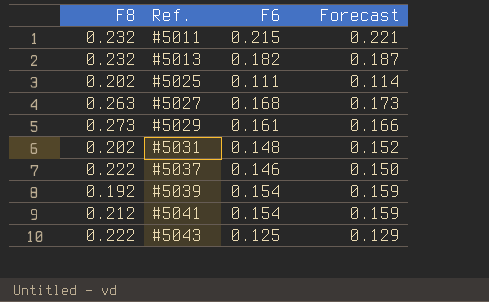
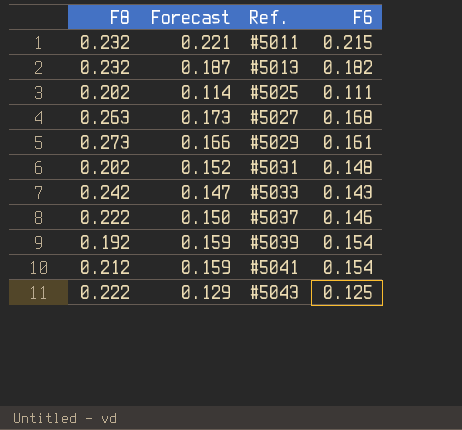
column Forecast | position: 4 -> 2
row #5033: none -> 0.242 | 0.147 | 0.143

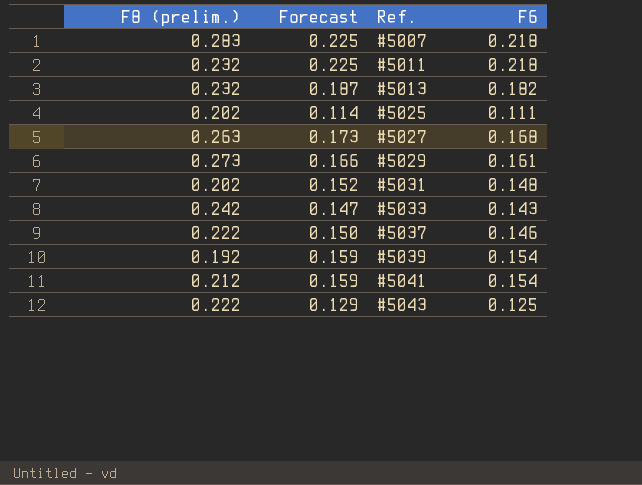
column name: F8 -> F8 (prelim.)
row #5007: none -> 0.283 | 0.225 | 0.218
#5011 | Forecast: 0.221 -> 0.225
#5011 | F6: 0.215 -> 0.218

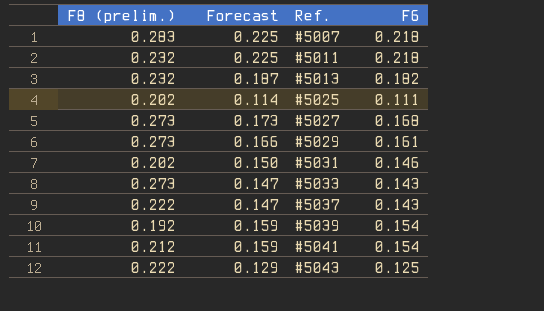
#5027 | F8 (prelim.): 0.263 -> 0.273
#5031 | Forecast: 0.152 -> 0.150
#5031 | F6: 0.148 -> 0.146
#5033 | F8 (prelim.): 0.242 -> 0.273
#5037 | Forecast: 0.150 -> 0.147
#5037 | F6: 0.146 -> 0.143

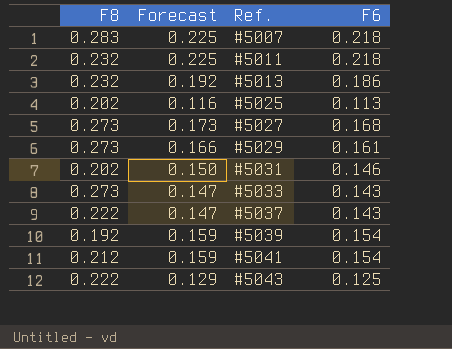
column name: F8 (prelim.) -> F8
#5013 | Forecast: 0.187 -> 0.192
#5013 | F6: 0.182 -> 0.186
#5025 | Forecast: 0.114 -> 0.116
#5025 | F6: 0.111 -> 0.113

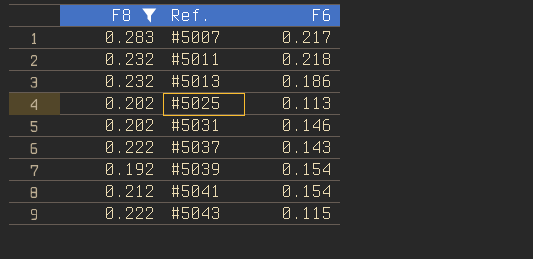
filter: none -> F8 != 0.273
column Forecast | formula: [F6] * 1.03 -> none
#5007 | F6: 0.218 -> 0.217
#5043 | F6: 0.125 -> 0.115

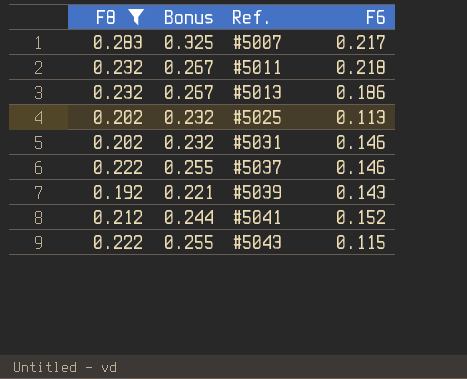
column Bonus | formula: none -> [F8] * 1.15
#5037 | F6: 0.143 -> 0.146
#5039 | F6: 0.154 -> 0.143
#5041 | F6: 0.154 -> 0.152

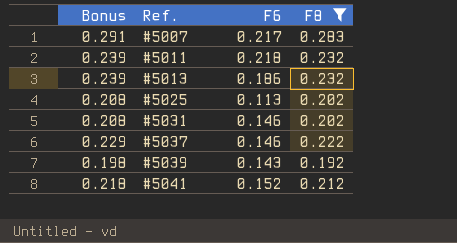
column Bonus | formula: [F8] * 1.15 -> [F8] * 1.03
column F8 | position: 1 -> 4
row #5043: 0.222 | 0.255 | 0.115 -> none

